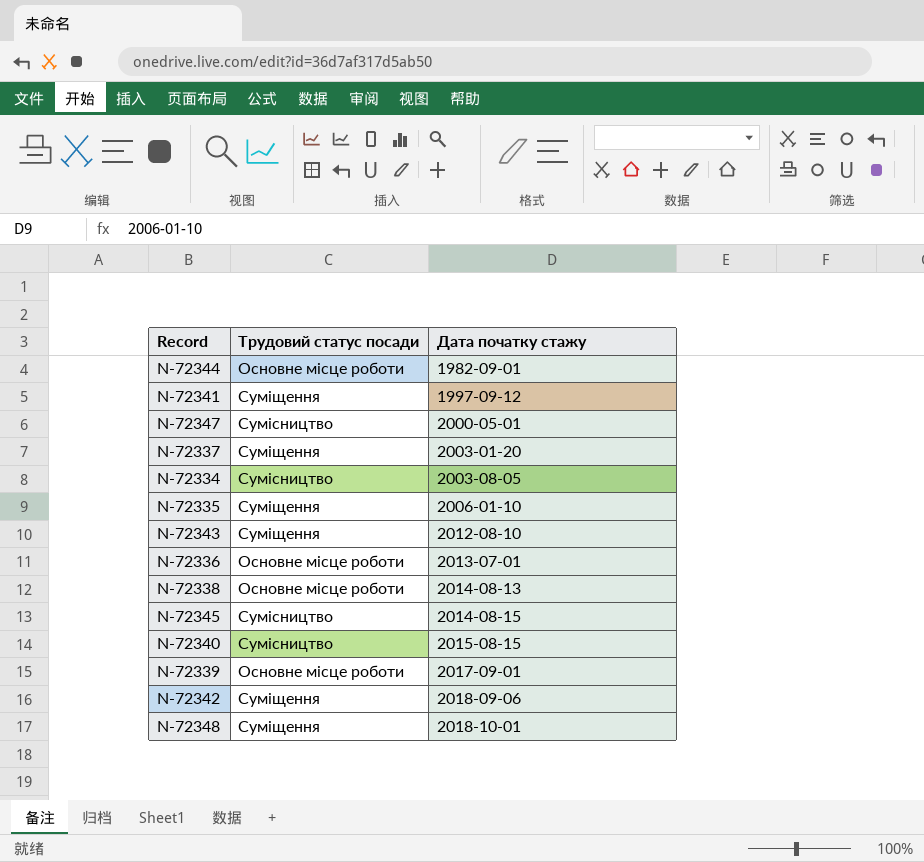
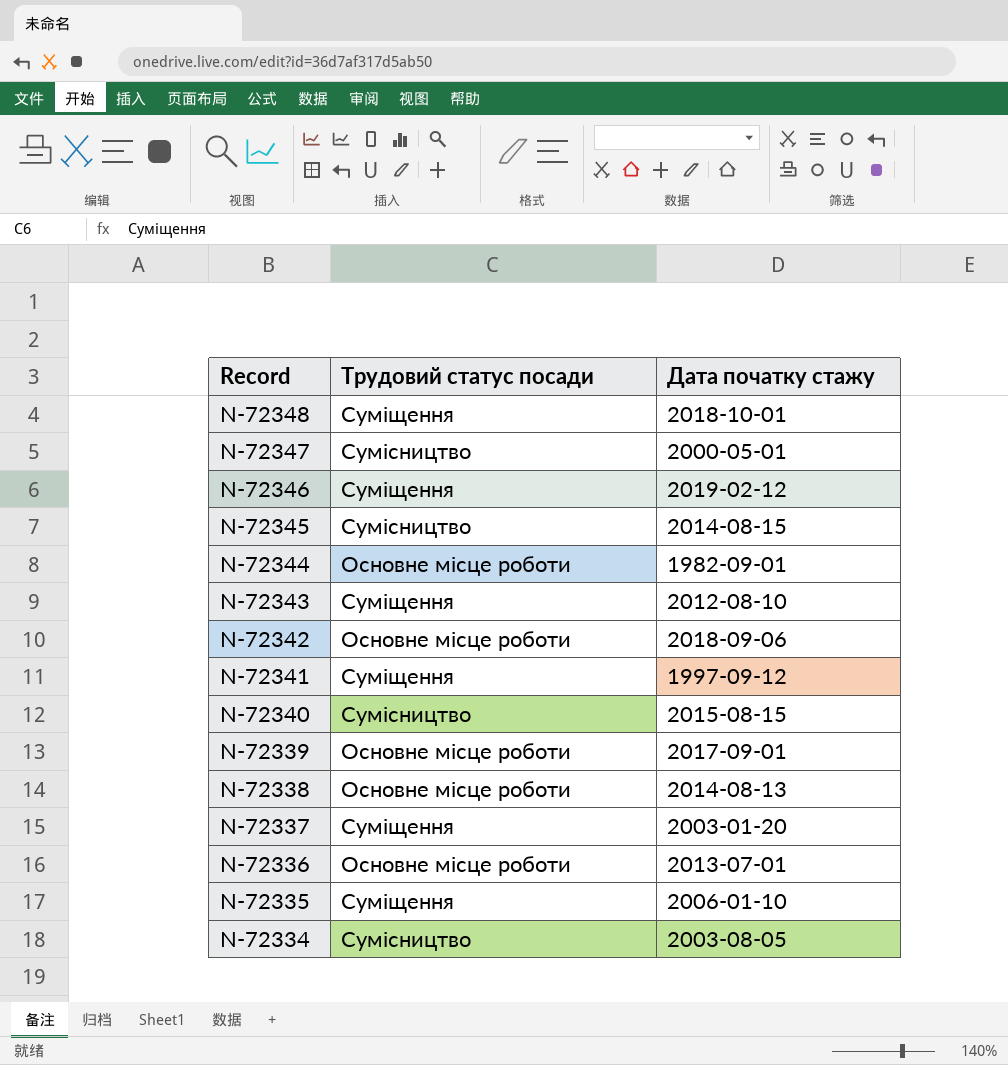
row order: Дата початку стажу ascending -> Record descending
row N-72346: none -> Суміщення | 2019-02-12
N-72342 | Трудовий статус посади: Суміщення -> Основне місце роботи

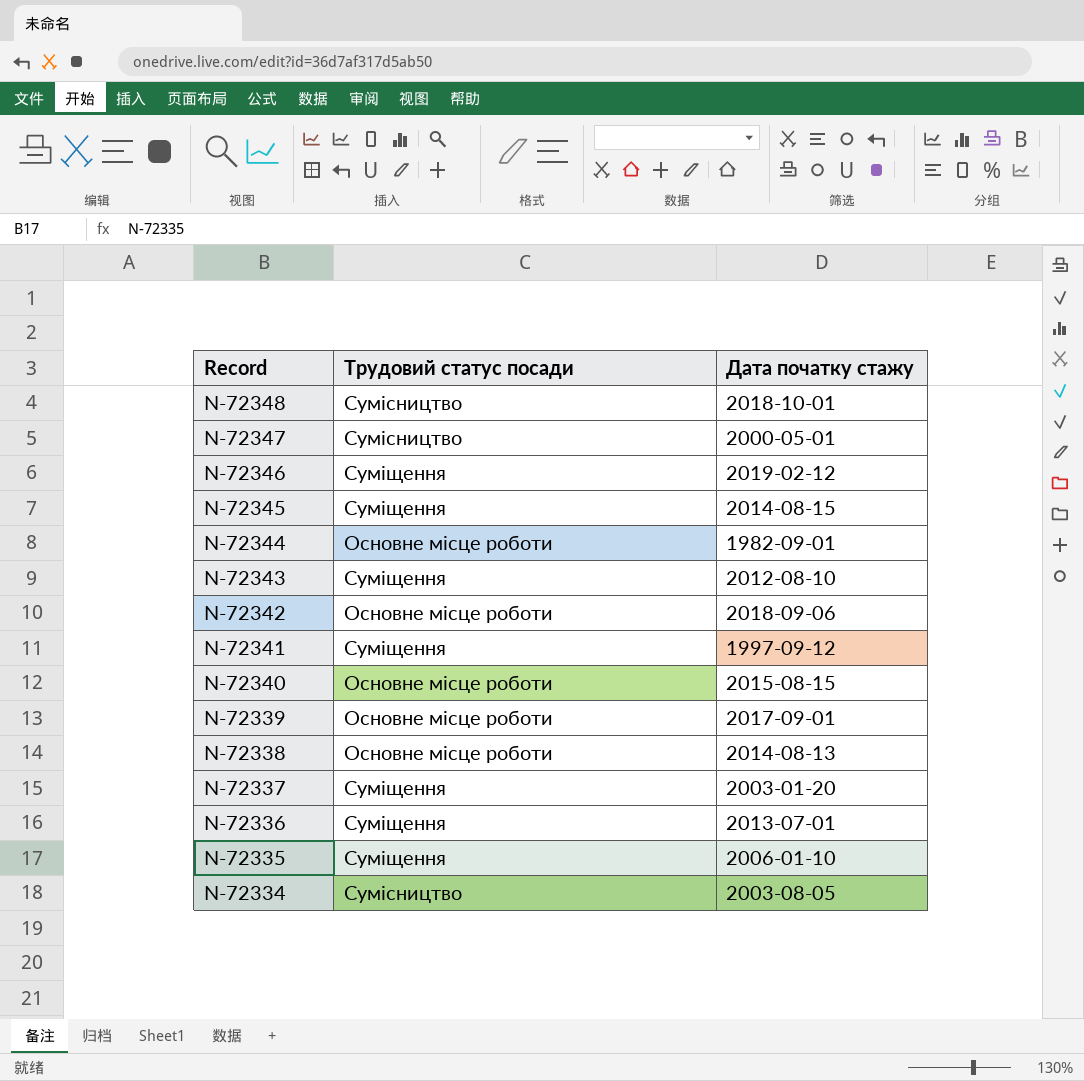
N-72348 | Трудовий статус посади: Суміщення -> Сумісництво
N-72345 | Трудовий статус посади: Сумісництво -> Суміщення
N-72340 | Трудовий статус посади: Сумісництво -> Основне місце роботи
N-72336 | Трудовий статус посади: Основне місце роботи -> Суміщення

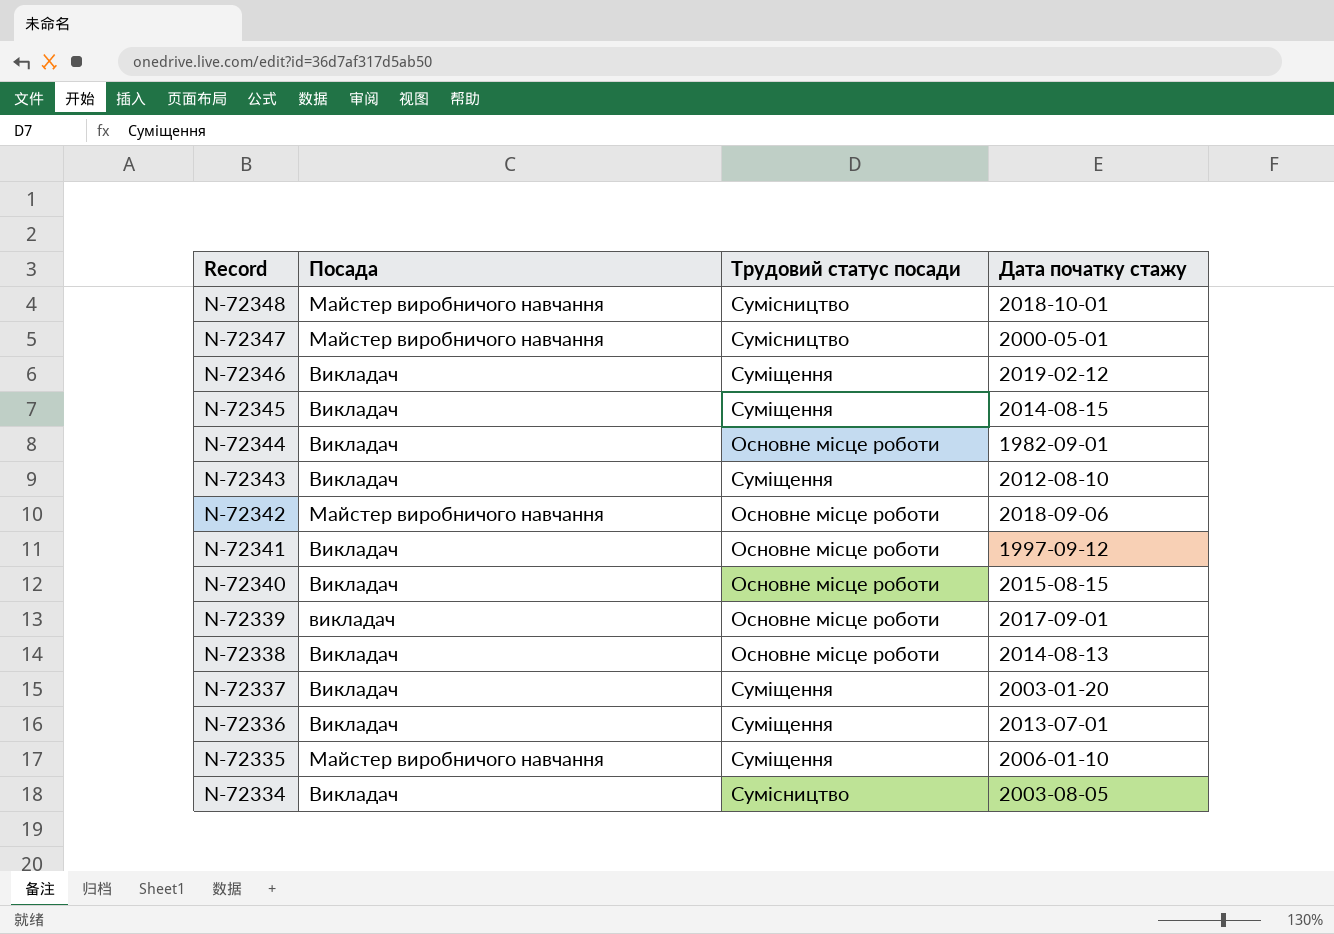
column Посада | position: none -> 2
N-72341 | Трудовий статус посади: Суміщення -> Основне місце роботи

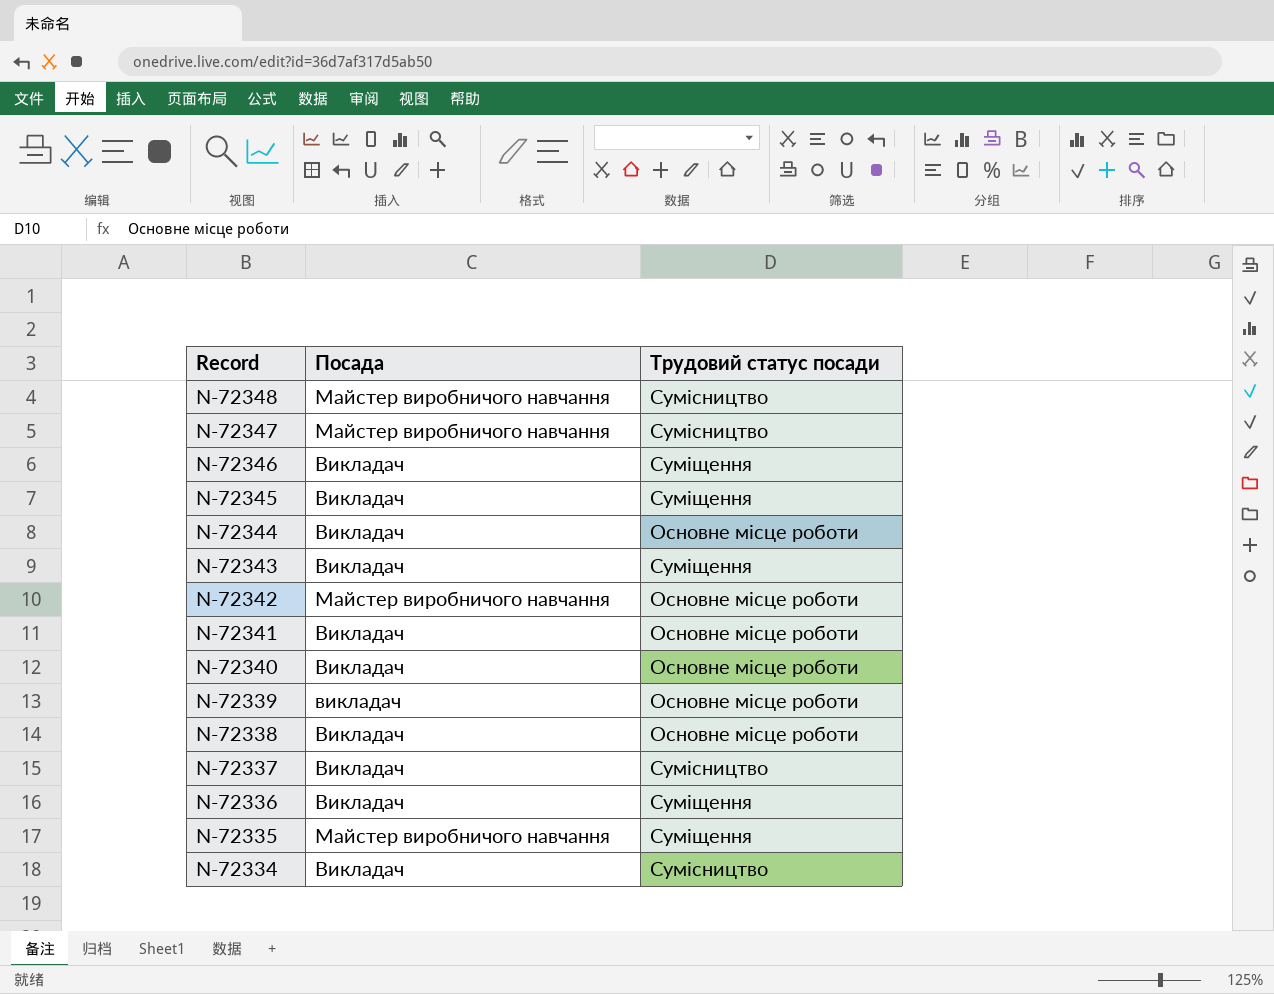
column Дата початку стажу | position: 4 -> none
N-72337 | Трудовий статус посади: Суміщення -> Сумісництво

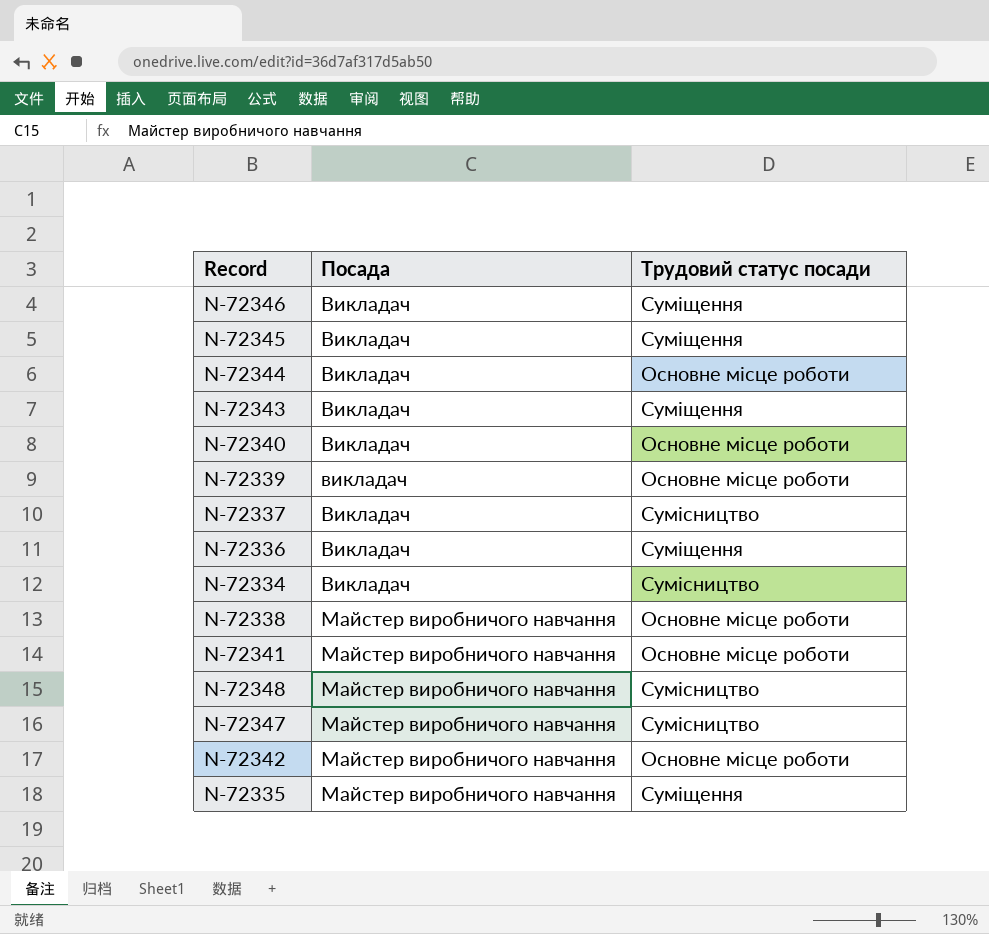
row order: Record descending -> Посада ascending
N-72338 | Посада: Викладач -> Майстер виробничого навчання
N-72341 | Посада: Викладач -> Майстер виробничого навчання

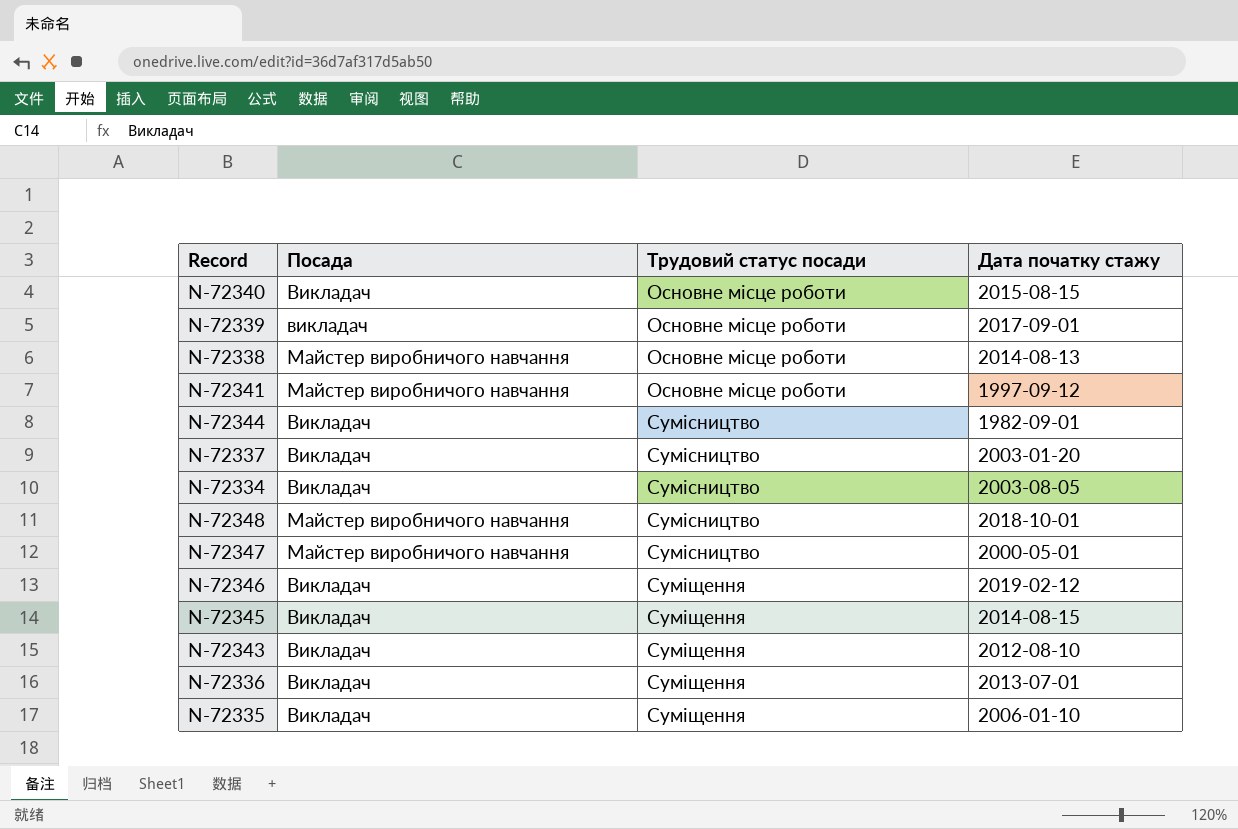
row order: Посада ascending -> Трудовий статус посади ascending
column Дата початку стажу | position: none -> 4
row N-72342: Майстер виробничого навчання | Основне місце роботи -> none
N-72344 | Трудовий статус посади: Основне місце роботи -> Сумісництво
N-72335 | Посада: Майстер виробничого навчання -> Викладач

